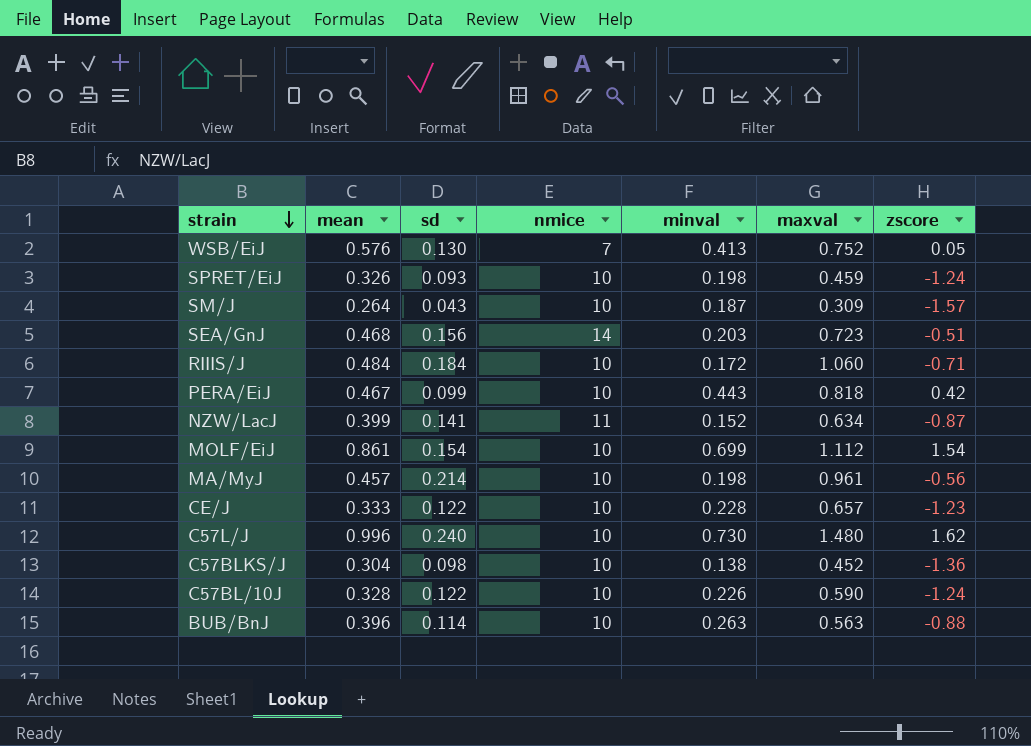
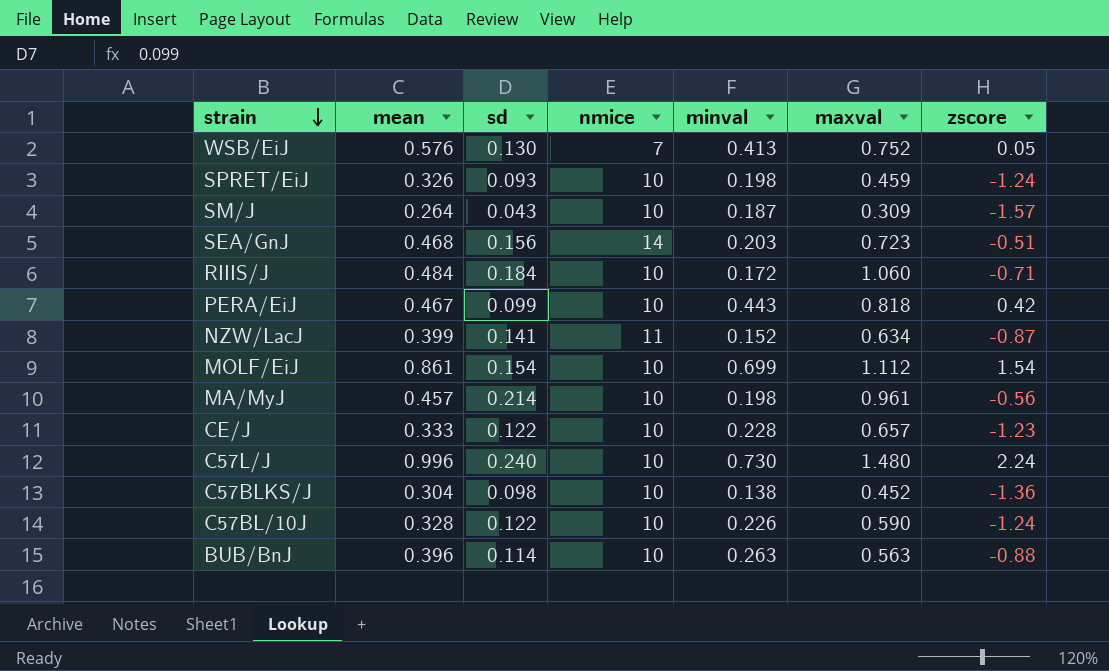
C57L/J | zscore: 1.62 -> 2.24

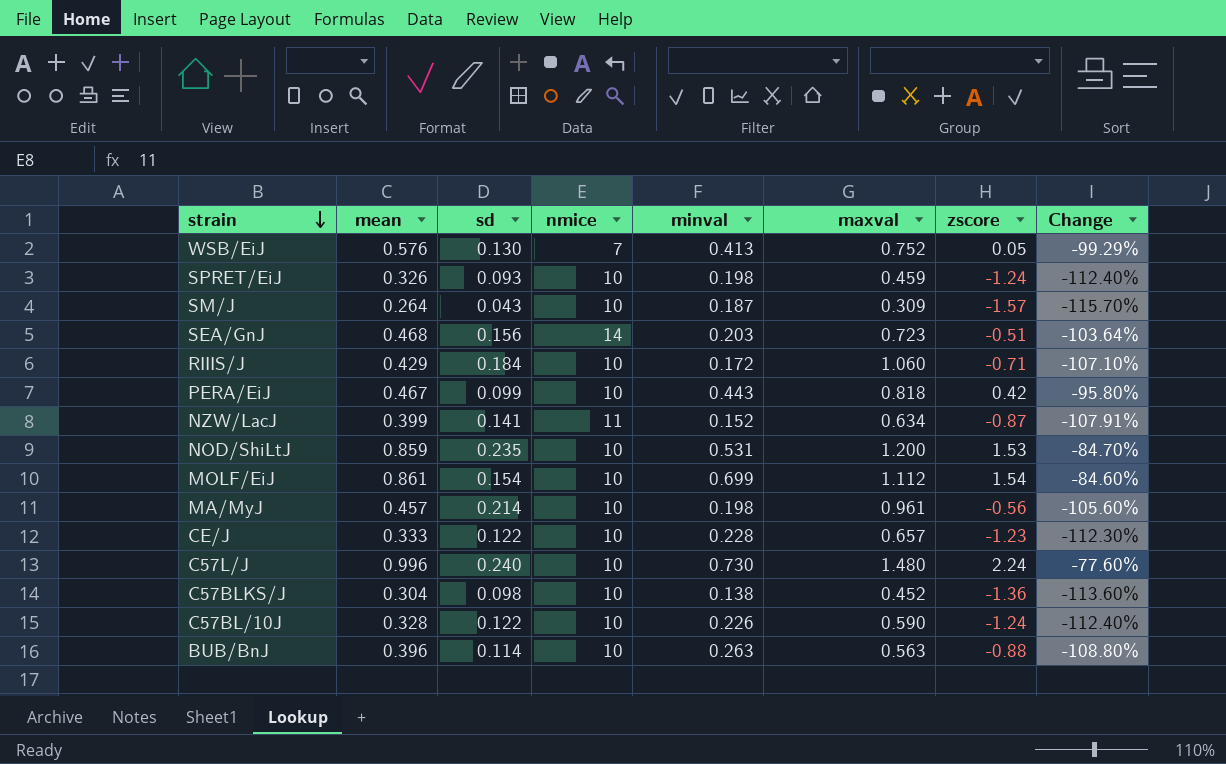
column Change | formula: none -> ([zscore] - [nmice]) / [nmice]
RIIIS/J | mean: 0.484 -> 0.429
row NOD/ShiLtJ: none -> 0.859 | 0.235 | 10 | 0.531 | 1.200 | 1.53 | -84.70%

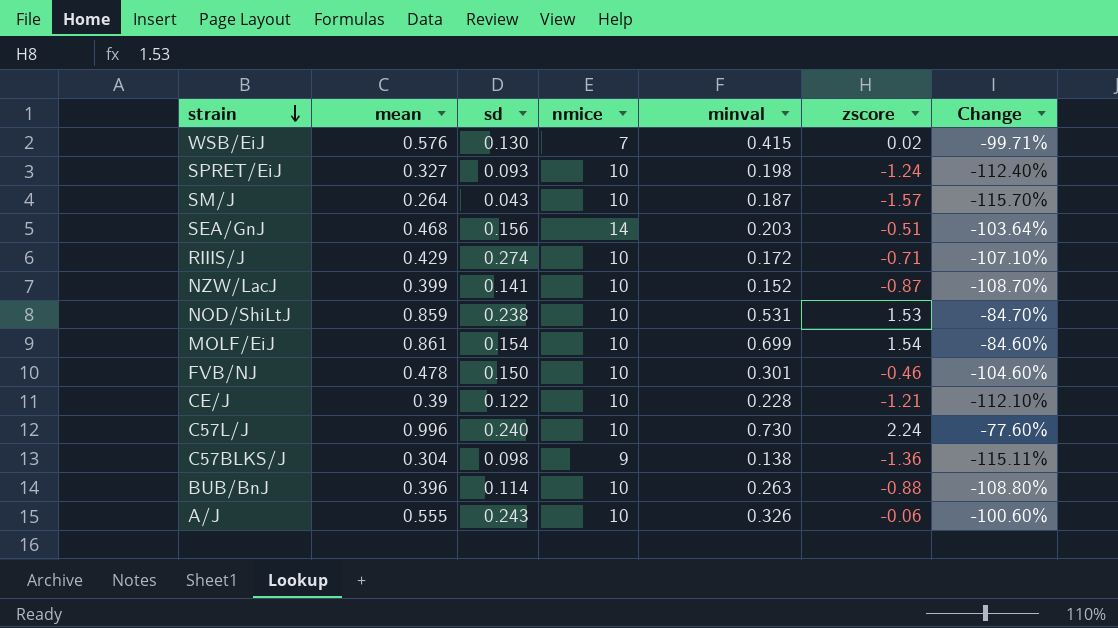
column maxval | position: 6 -> none
row PERA/EiJ: 0.467 | 0.099 | 10 | 0.443 | 0.818 | 0.42 | -95.80% -> none
row MA/MyJ: 0.457 | 0.214 | 10 | 0.198 | 0.961 | -0.56 | -105.60% -> none
row C57BL/10J: 0.328 | 0.122 | 10 | 0.226 | 0.590 | -1.24 | -112.40% -> none
WSB/EiJ | minval: 0.413 -> 0.415
WSB/EiJ | zscore: 0.05 -> 0.02
WSB/EiJ | Change: -99.29% -> -99.71%
SPRET/EiJ | mean: 0.326 -> 0.327
RIIIS/J | sd: 0.184 -> 0.274
NZW/LacJ | nmice: 11 -> 10
NZW/LacJ | Change: -107.91% -> -108.70%
NOD/ShiLtJ | sd: 0.235 -> 0.238
row FVB/NJ: none -> 0.478 | 0.150 | 10 | 0.301 | -0.46 | -104.60%
CE/J | mean: 0.333 -> 0.39
CE/J | zscore: -1.23 -> -1.21
CE/J | Change: -112.30% -> -112.10%
C57BLKS/J | nmice: 10 -> 9
C57BLKS/J | Change: -113.60% -> -115.11%
row A/J: none -> 0.555 | 0.243 | 10 | 0.326 | -0.06 | -100.60%

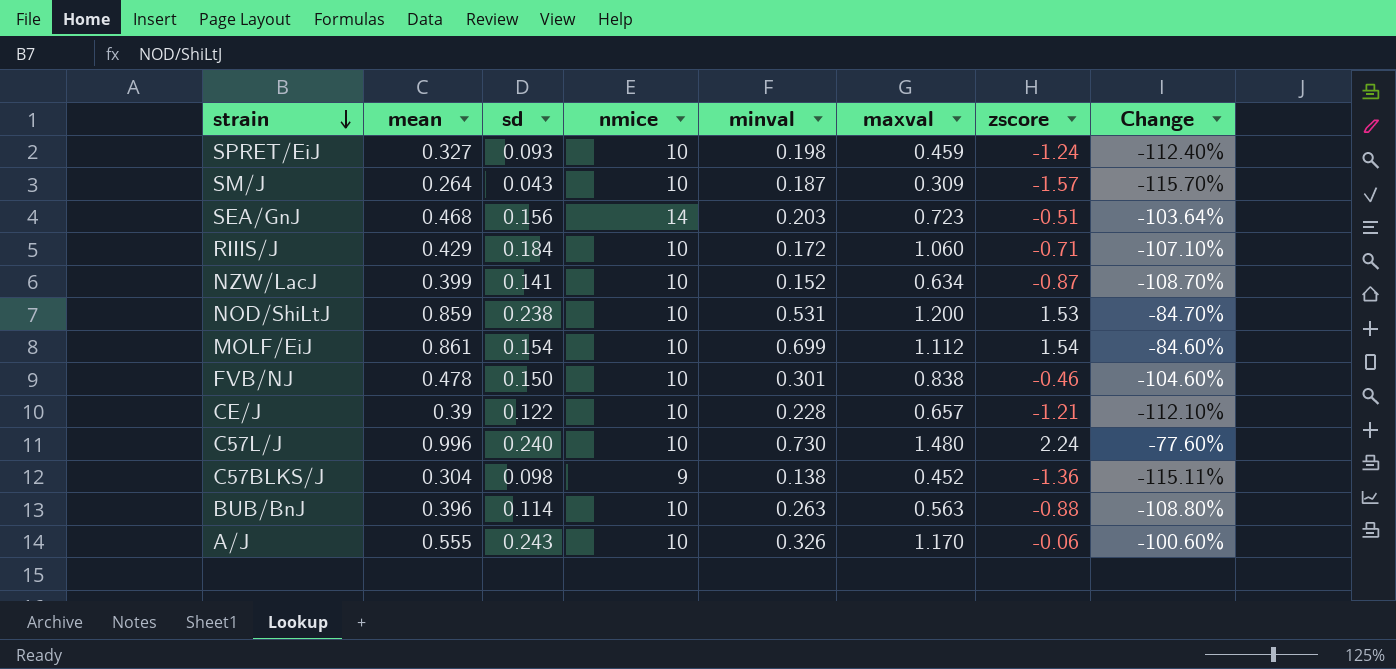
column maxval | position: none -> 6
row WSB/EiJ: 0.576 | 0.130 | 7 | 0.415 | 0.02 | -99.71% -> none
RIIIS/J | sd: 0.274 -> 0.184

